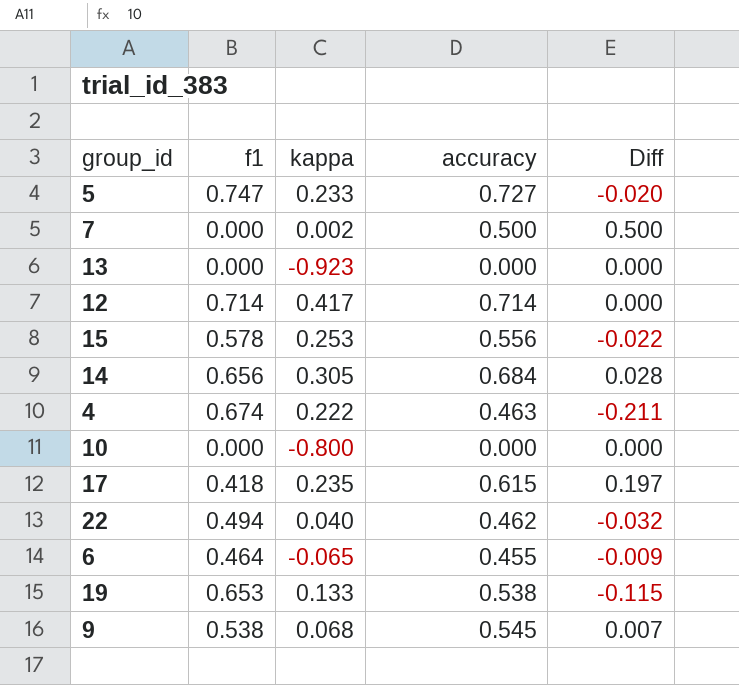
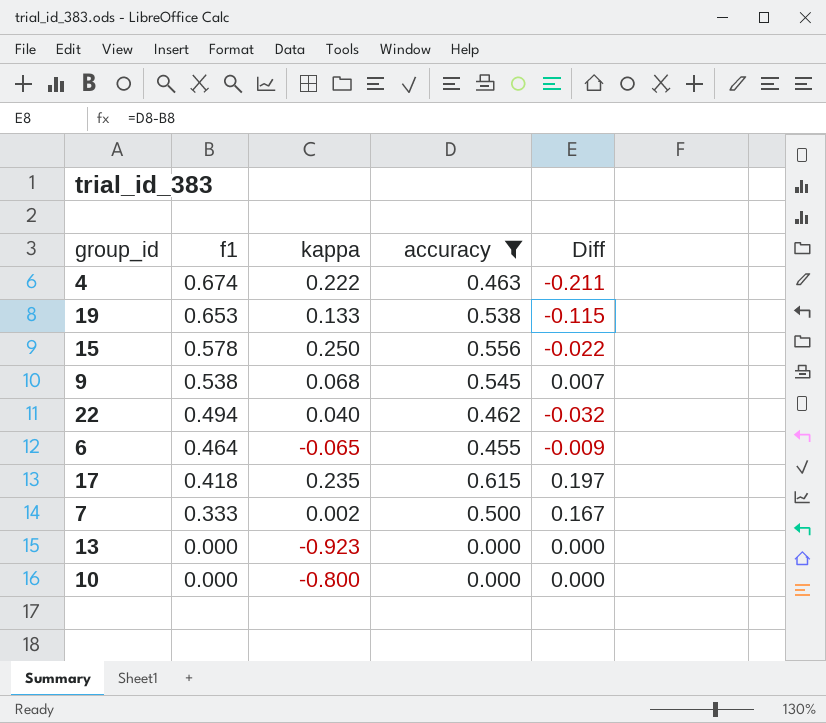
filter: none -> accuracy <= 0.615
row order: none -> f1 descending
15 | kappa: 0.253 -> 0.250
7 | f1: 0.000 -> 0.333
7 | Diff: 0.500 -> 0.167

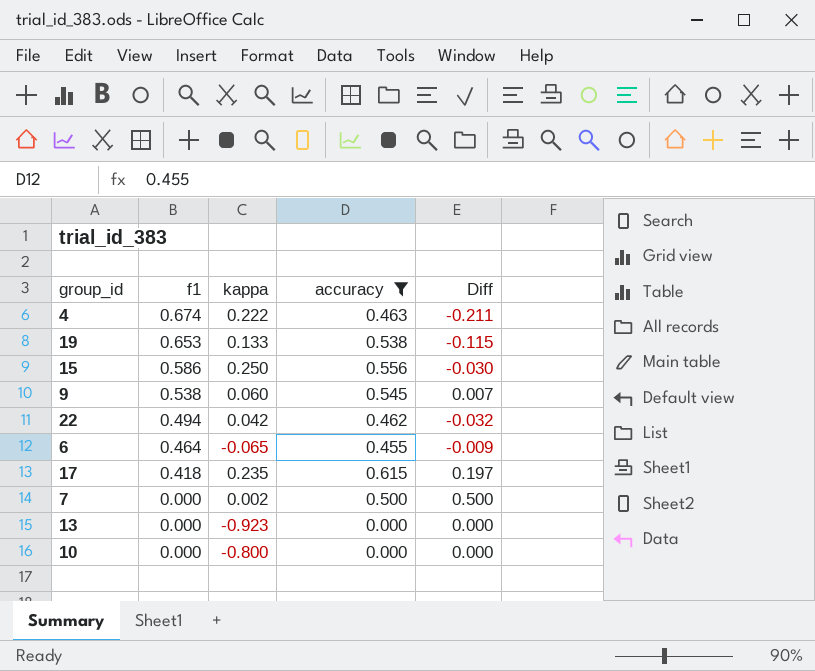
15 | f1: 0.578 -> 0.586
15 | Diff: -0.022 -> -0.030
9 | kappa: 0.068 -> 0.060
22 | kappa: 0.040 -> 0.042
7 | f1: 0.333 -> 0.000
7 | Diff: 0.167 -> 0.500

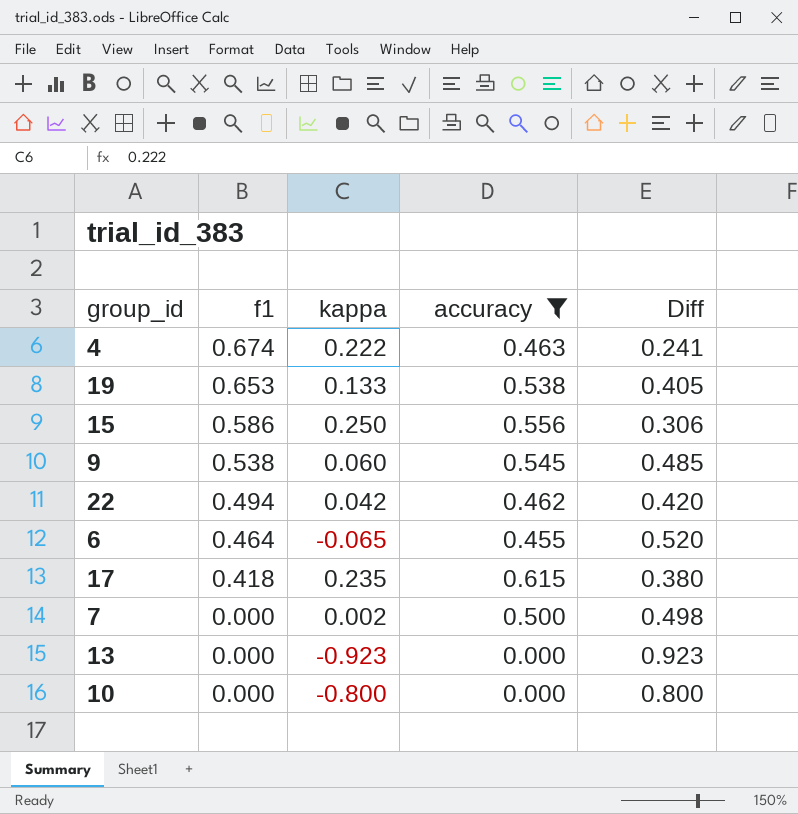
column Diff | formula: [accuracy] - [f1] -> [accuracy] - [kappa]

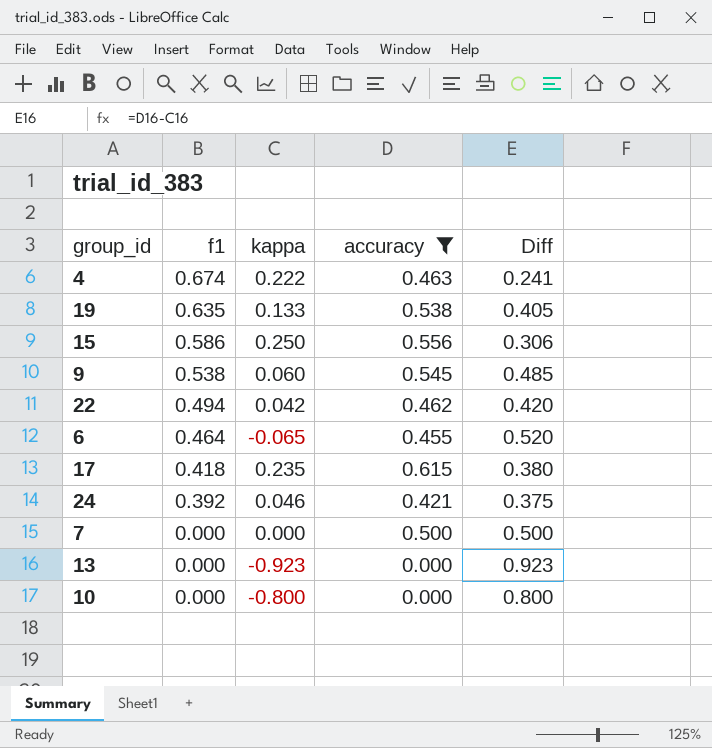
19 | f1: 0.653 -> 0.635
row 24: none -> 0.392 | 0.046 | 0.421 | 0.375
7 | kappa: 0.002 -> 0.000
7 | Diff: 0.498 -> 0.500

